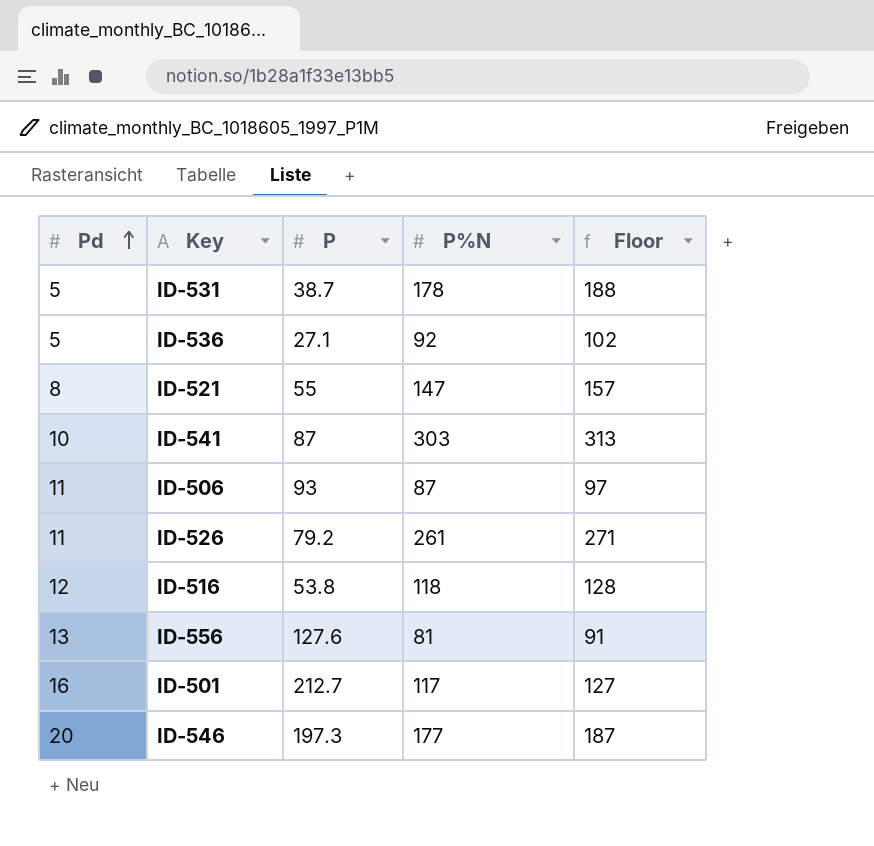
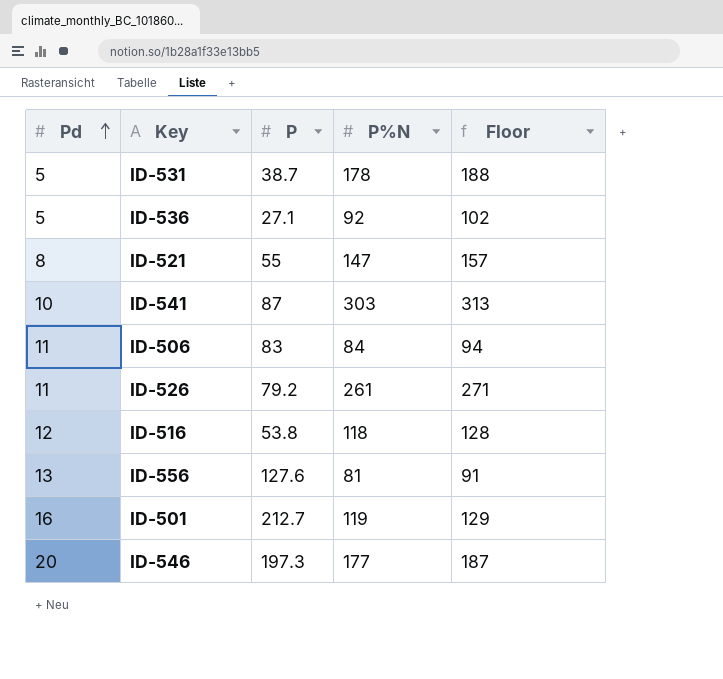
ID-506 | P: 93 -> 83
ID-506 | P%N: 87 -> 84
ID-506 | Floor: 97 -> 94
ID-501 | P%N: 117 -> 119
ID-501 | Floor: 127 -> 129

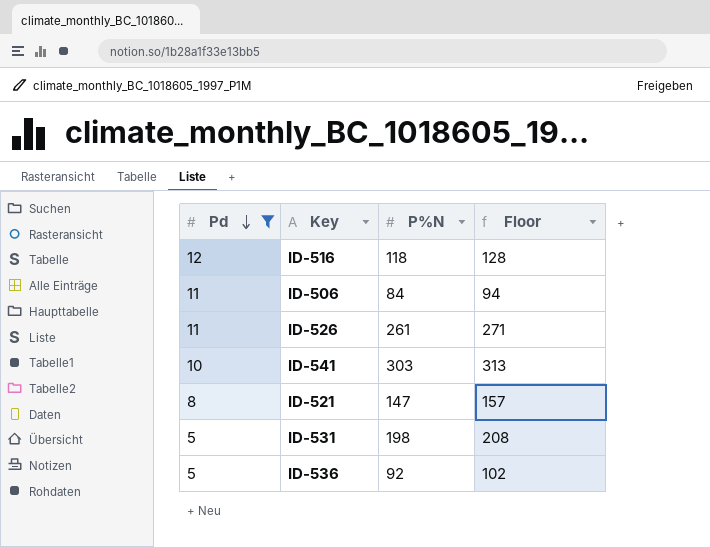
filter: none -> Pd <= 12
row order: Pd ascending -> Pd descending
column P | position: 3 -> none
ID-531 | P%N: 178 -> 198
ID-531 | Floor: 188 -> 208

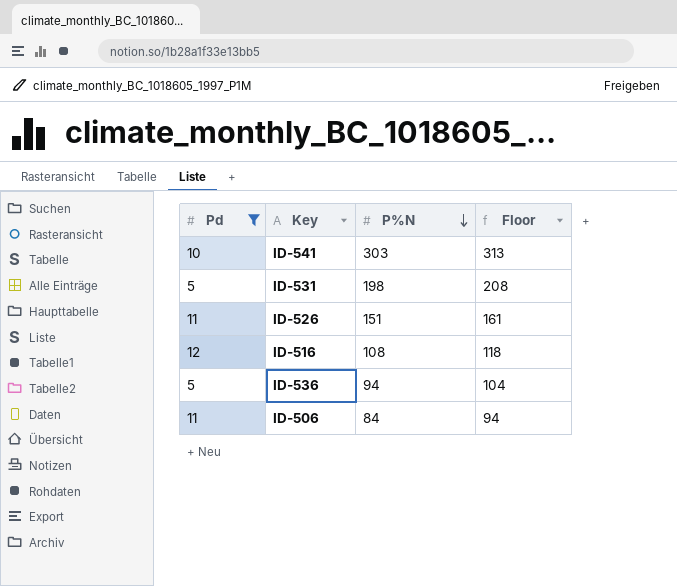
row order: Pd descending -> P%N descending
row ID-521: 8 | 147 | 157 -> none
ID-526 | P%N: 261 -> 151
ID-526 | Floor: 271 -> 161
ID-516 | P%N: 118 -> 108
ID-516 | Floor: 128 -> 118
ID-536 | P%N: 92 -> 94
ID-536 | Floor: 102 -> 104

